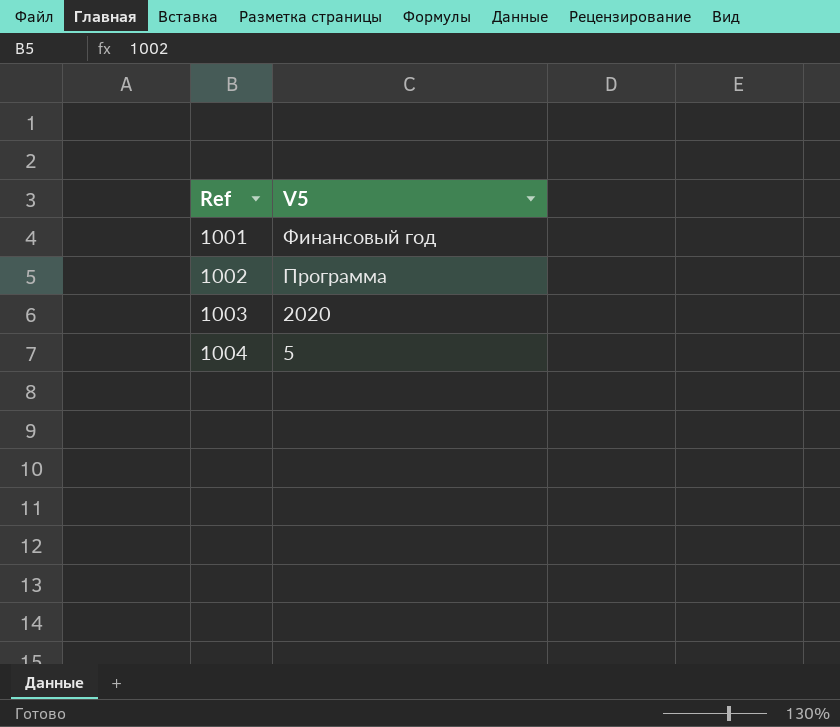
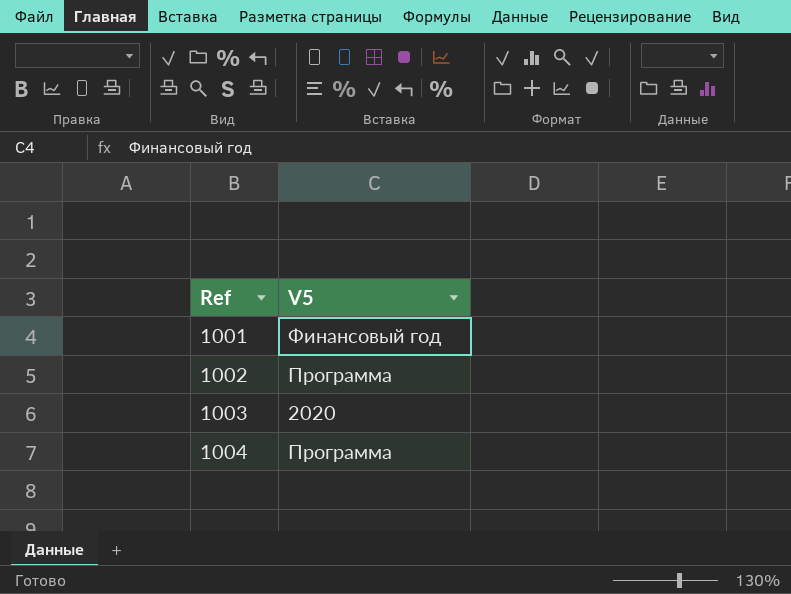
1004 | V5: 5 -> Программа

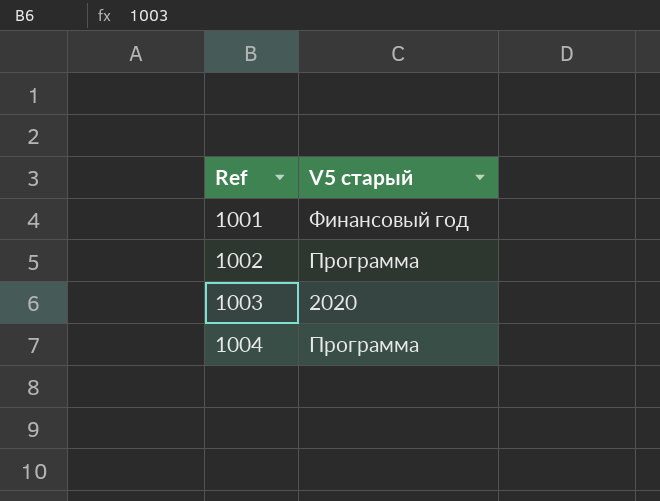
column name: V5 -> V5 старый

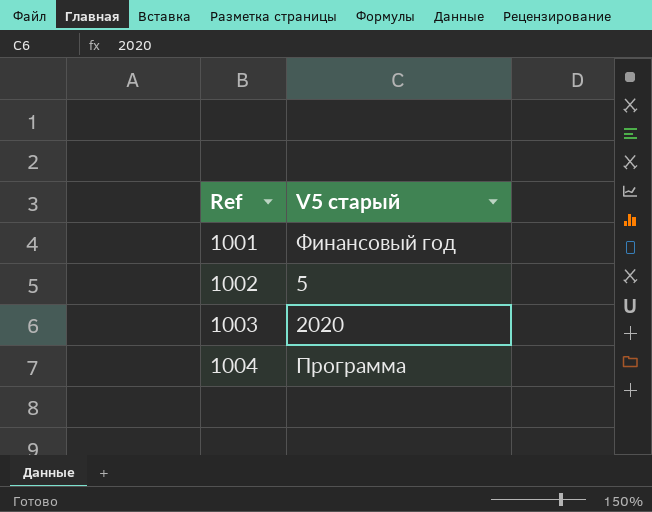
1002 | V5 старый: Программа -> 5

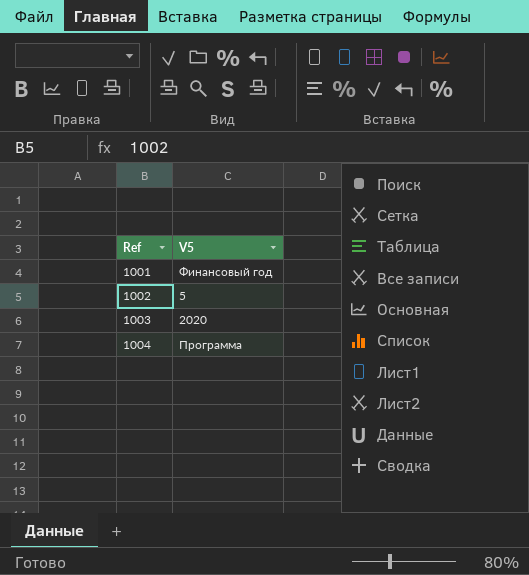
column name: V5 старый -> V5

